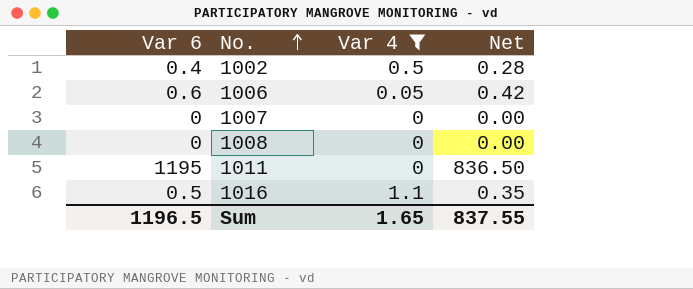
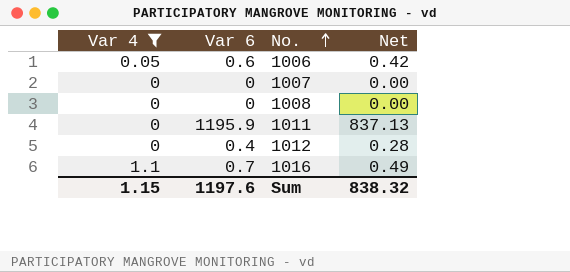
column Var 4 | position: 3 -> 1
row 1002: 0.4 | 0.5 | 0.28 -> none
1011 | Var 6: 1195 -> 1195.9
1011 | Net: 836.50 -> 837.13
row 1012: none -> 0 | 0.4 | 0.28
1016 | Var 6: 0.5 -> 0.7
1016 | Net: 0.35 -> 0.49
Sum | Var 4: 1.65 -> 1.15
Sum | Var 6: 1196.5 -> 1197.6
Sum | Net: 837.55 -> 838.32

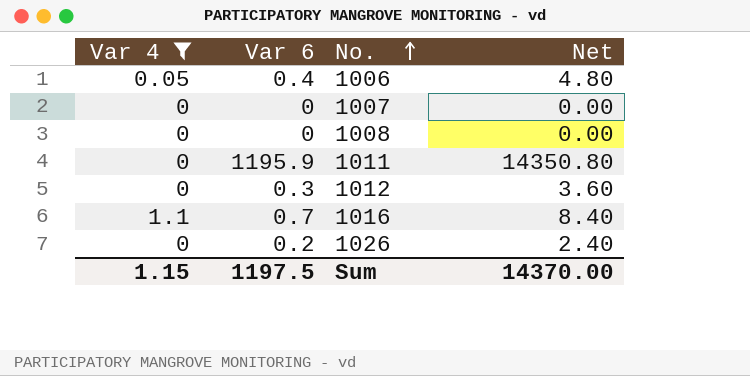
column Net | formula: [Var 6] * 0.7 -> [Var 6] * 12
1006 | Var 6: 0.6 -> 0.4
1012 | Var 6: 0.4 -> 0.3
row 1026: none -> 0 | 0.2 | 2.40
Sum | Var 6: 1197.6 -> 1197.5
Sum | Net: 838.32 -> 14370.00

